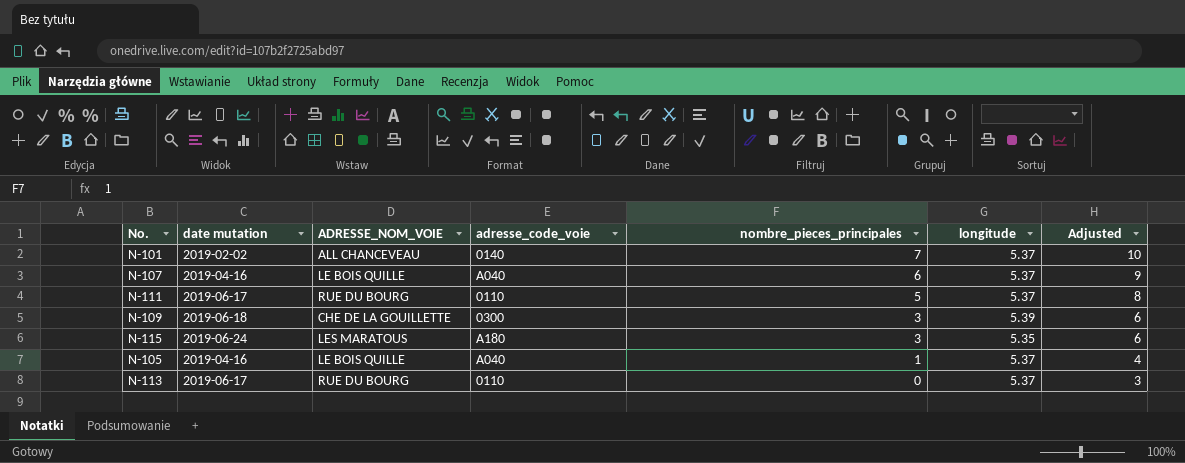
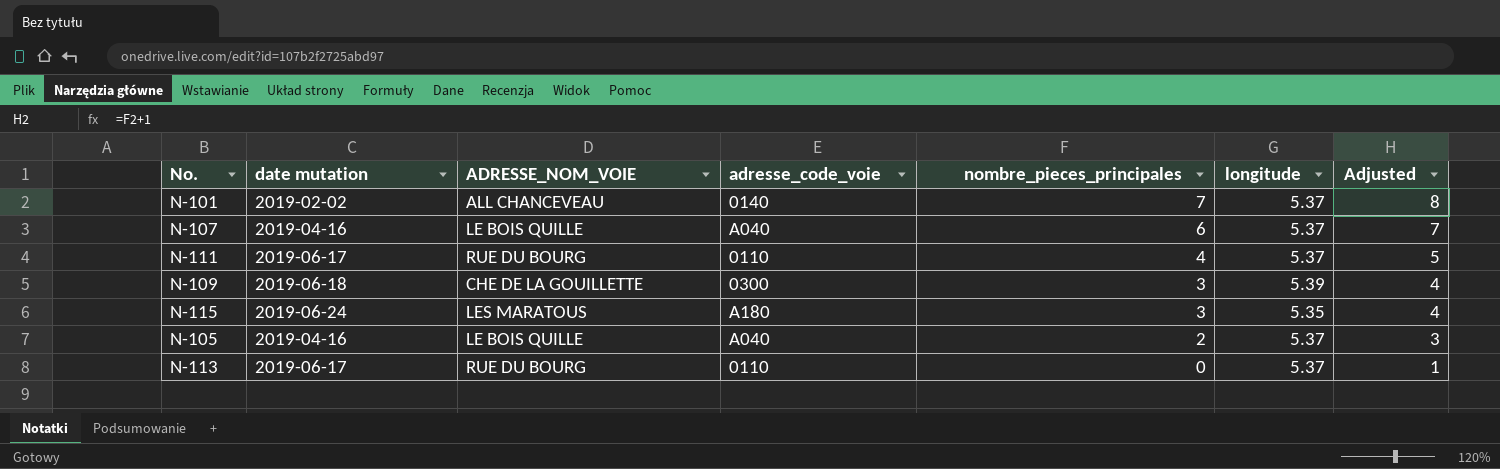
column Adjusted | formula: [nombre_pieces_principales] + 3 -> [nombre_pieces_principales] + 1
N-111 | nombre_pieces_principales: 5 -> 4
N-105 | nombre_pieces_principales: 1 -> 2

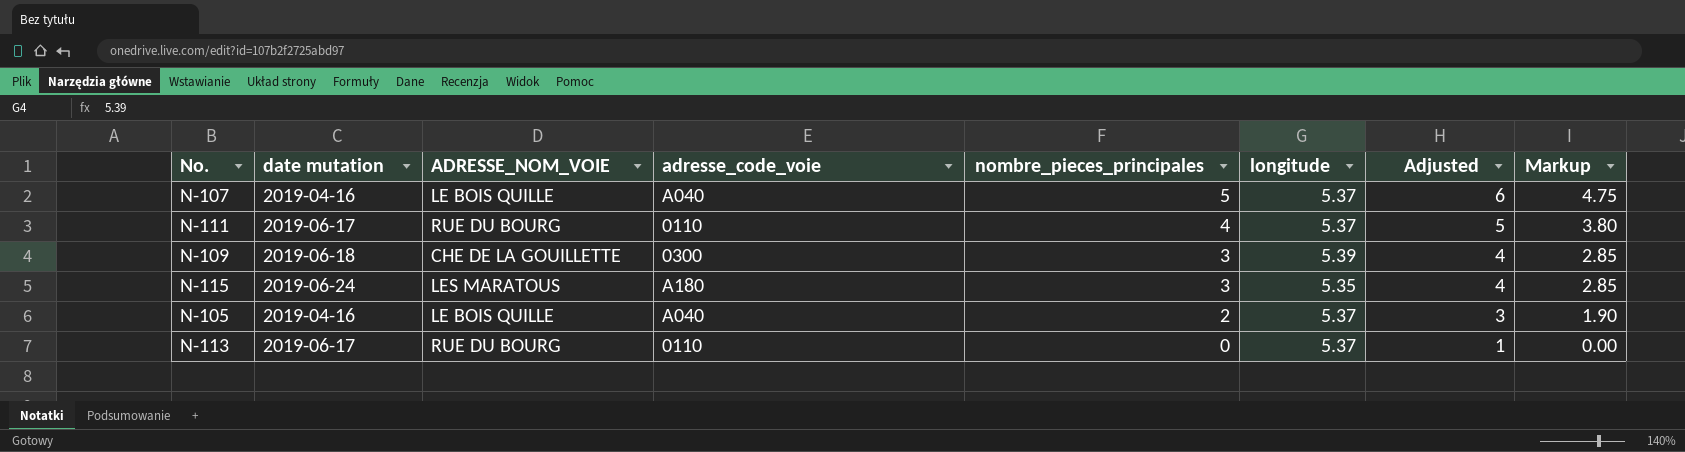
column Markup | formula: none -> [nombre_pieces_principales] * 0.95
row N-101: 2019-02-02 | ALL CHANCEVEAU | 0140 | 7 | 5.37 | 8 -> none
N-107 | nombre_pieces_principales: 6 -> 5
N-107 | Adjusted: 7 -> 6

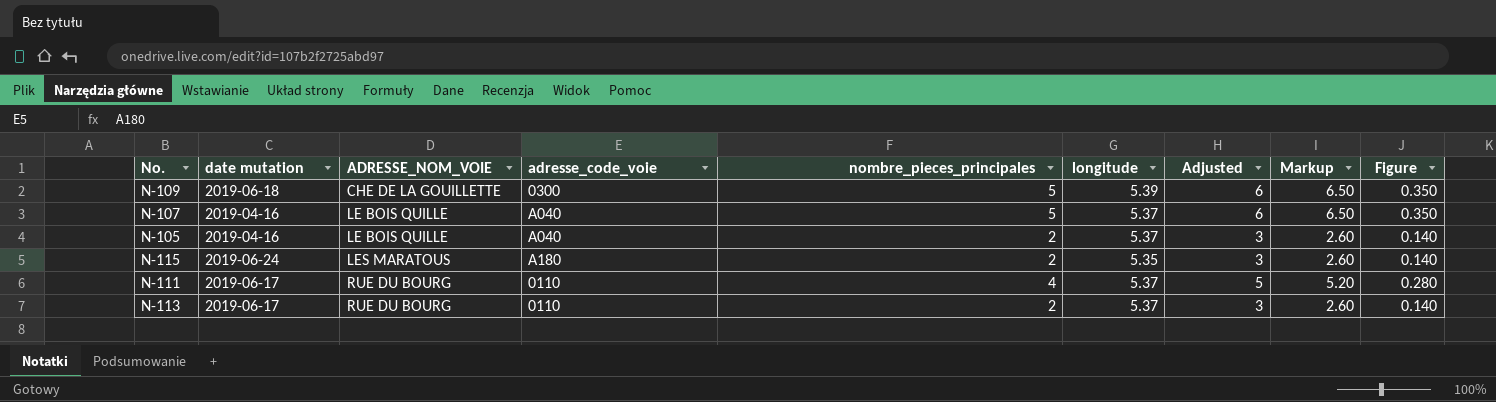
row order: nombre_pieces_principales descending -> ADRESSE_NOM_VOIE ascending
column Markup | formula: [nombre_pieces_principales] * 0.95 -> [nombre_pieces_principales] * 1.3
column Figure | formula: none -> [nombre_pieces_principales] * 0.07
N-109 | nombre_pieces_principales: 3 -> 5
N-109 | Adjusted: 4 -> 6
N-115 | nombre_pieces_principales: 3 -> 2
N-115 | Adjusted: 4 -> 3
N-113 | nombre_pieces_principales: 0 -> 2
N-113 | Adjusted: 1 -> 3

